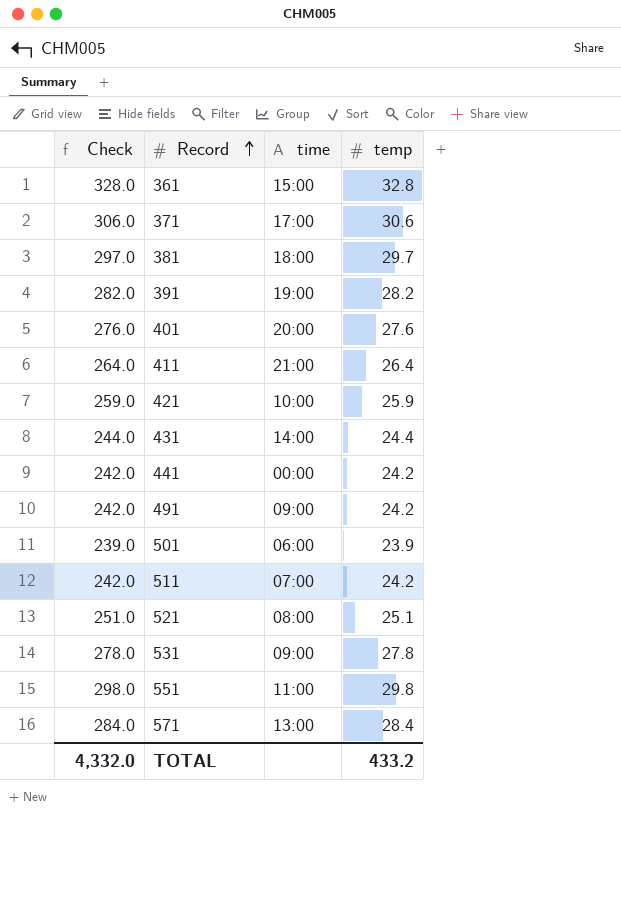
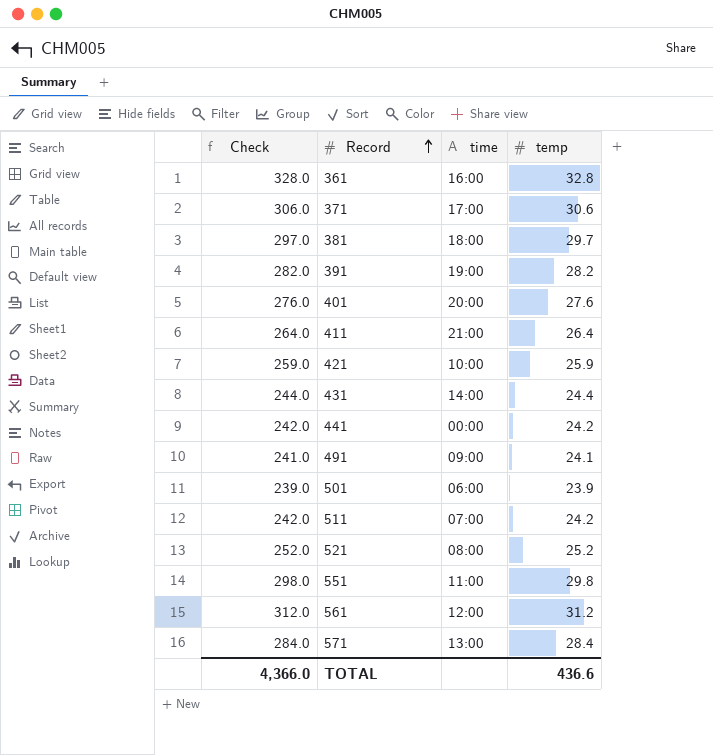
row 531: 278.0 | 09:00 | 27.8 -> none
361 | time: 15:00 -> 16:00
491 | Check: 242.0 -> 241.0
491 | temp: 24.2 -> 24.1
521 | Check: 251.0 -> 252.0
521 | temp: 25.1 -> 25.2
row 561: none -> 312.0 | 12:00 | 31.2
TOTAL | Check: 4,332.0 -> 4,366.0
TOTAL | temp: 433.2 -> 436.6

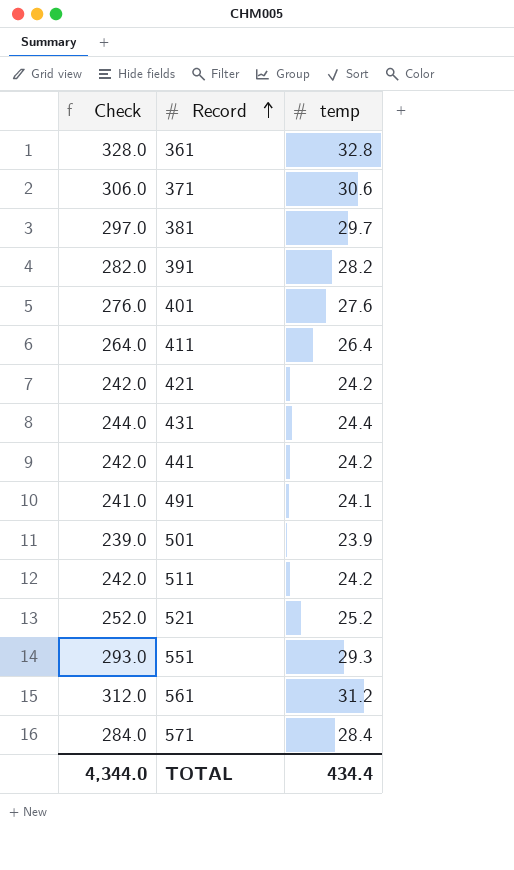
column time | position: 3 -> none
421 | Check: 259.0 -> 242.0
421 | temp: 25.9 -> 24.2
551 | Check: 298.0 -> 293.0
551 | temp: 29.8 -> 29.3
TOTAL | Check: 4,366.0 -> 4,344.0
TOTAL | temp: 436.6 -> 434.4

